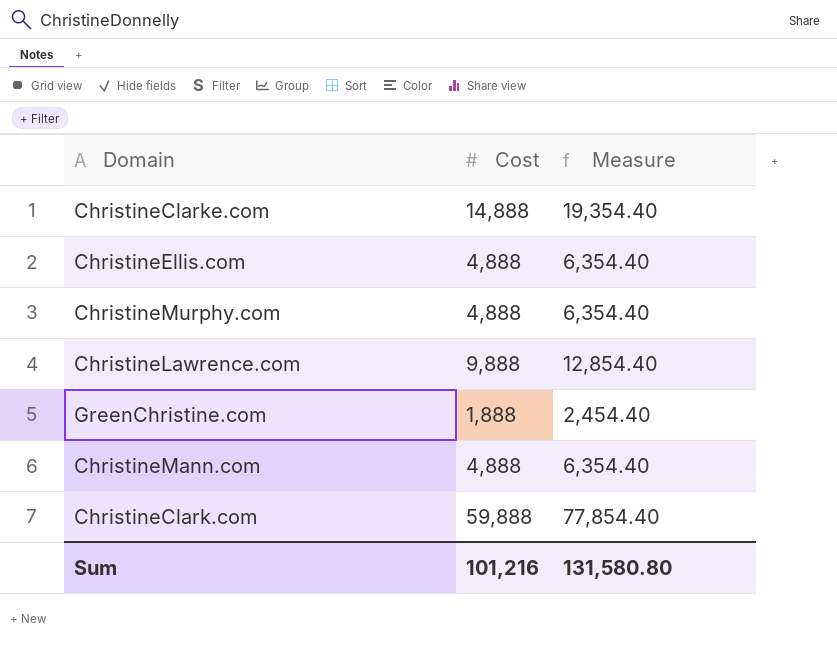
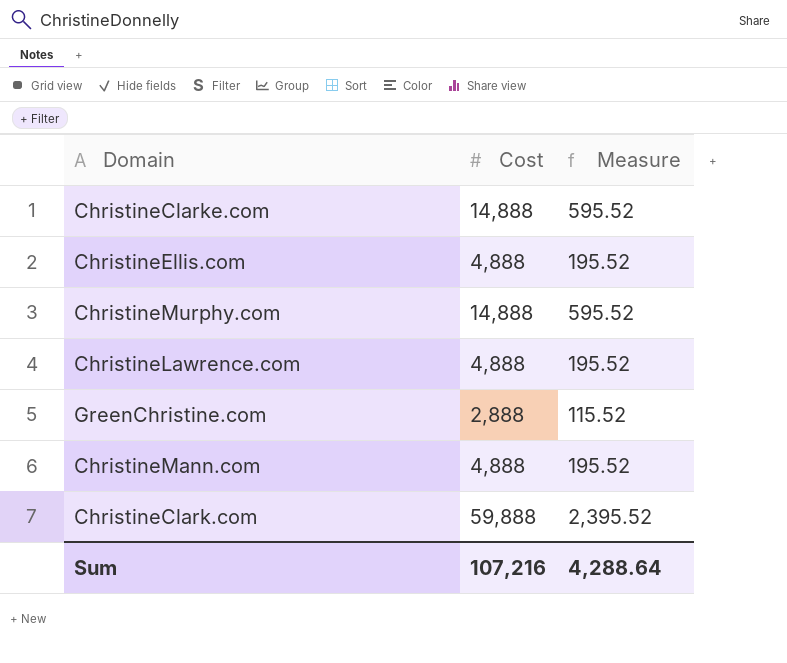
column Measure | formula: [Cost] * 1.3 -> [Cost] * 0.04
ChristineMurphy.com | Cost: 4,888 -> 14,888
ChristineLawrence.com | Cost: 9,888 -> 4,888
GreenChristine.com | Cost: 1,888 -> 2,888
Sum | Cost: 101,216 -> 107,216
Sum | Measure: 131,580.80 -> 4,288.64

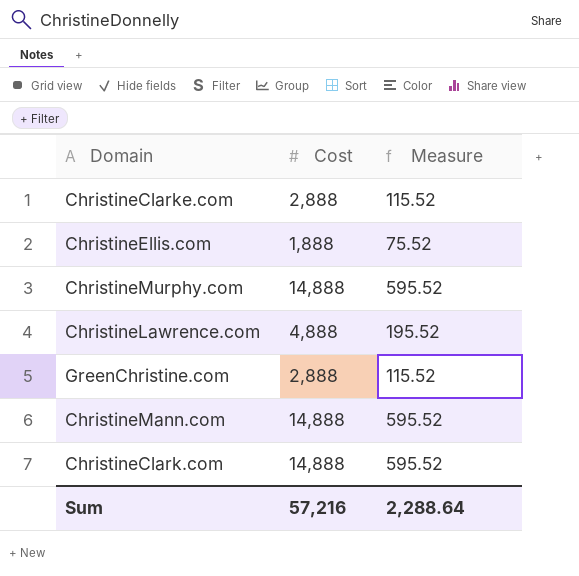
ChristineClarke.com | Cost: 14,888 -> 2,888
ChristineClarke.com | Measure: 595.52 -> 115.52
ChristineEllis.com | Cost: 4,888 -> 1,888
ChristineEllis.com | Measure: 195.52 -> 75.52
ChristineMann.com | Cost: 4,888 -> 14,888
ChristineMann.com | Measure: 195.52 -> 595.52
ChristineClark.com | Cost: 59,888 -> 14,888
ChristineClark.com | Measure: 2,395.52 -> 595.52
Sum | Cost: 107,216 -> 57,216
Sum | Measure: 4,288.64 -> 2,288.64

